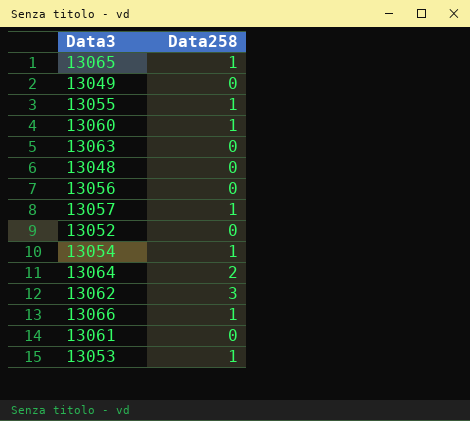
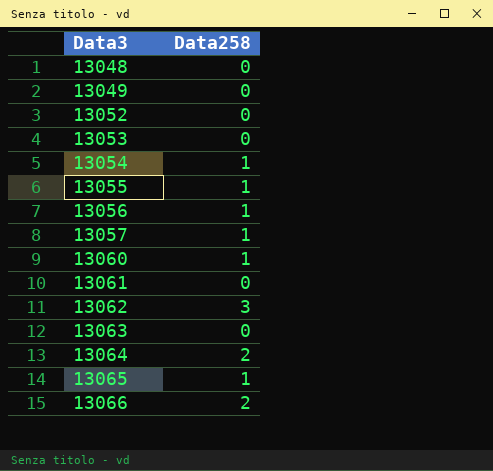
row order: none -> Data3 ascending
13053 | Data258: 1 -> 0
13056 | Data258: 0 -> 1
13066 | Data258: 1 -> 2

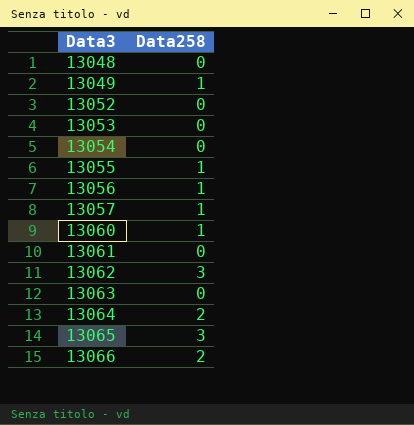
13049 | Data258: 0 -> 1
13054 | Data258: 1 -> 0
13065 | Data258: 1 -> 3

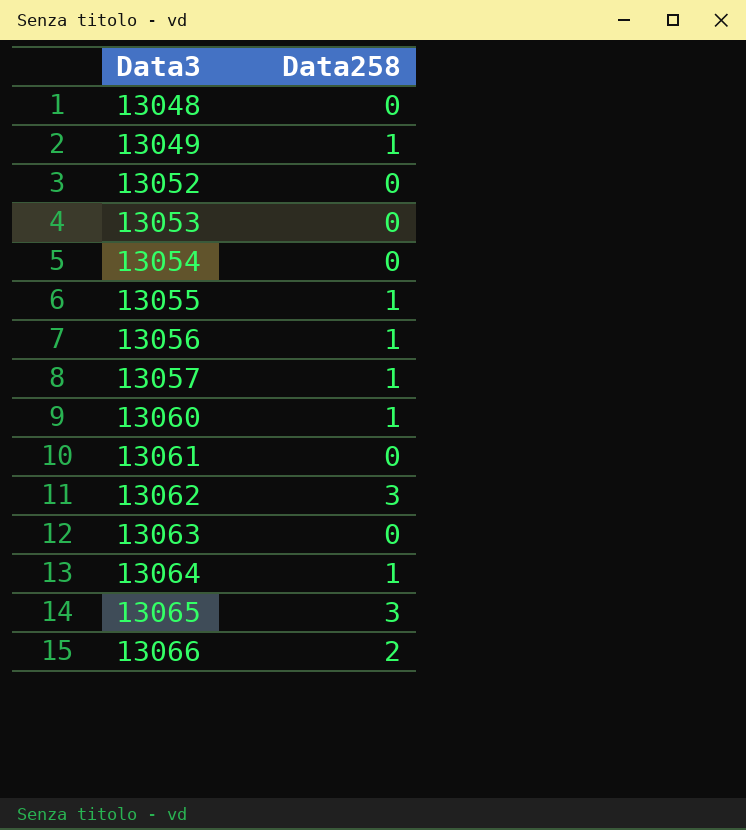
13064 | Data258: 2 -> 1

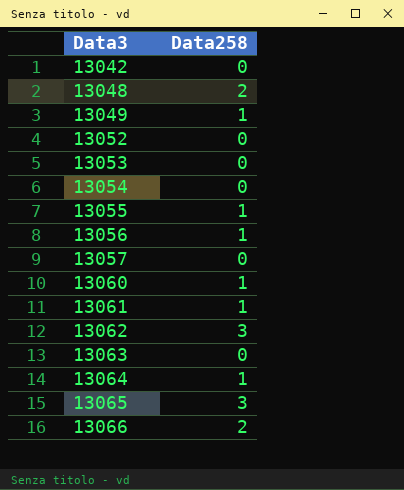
row 13042: none -> 0
13048 | Data258: 0 -> 2
13057 | Data258: 1 -> 0
13061 | Data258: 0 -> 1

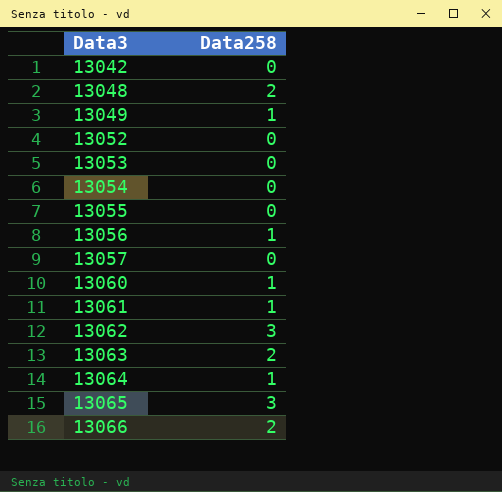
13055 | Data258: 1 -> 0
13063 | Data258: 0 -> 2

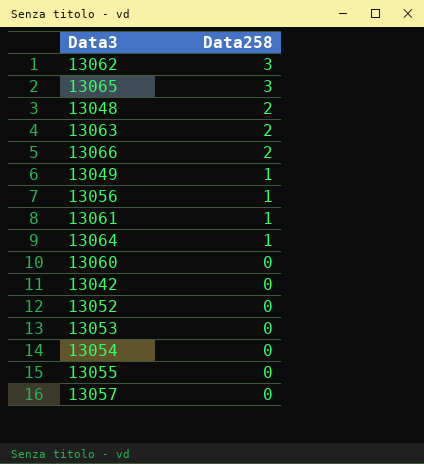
row order: Data3 ascending -> Data258 descending
13060 | Data258: 1 -> 0

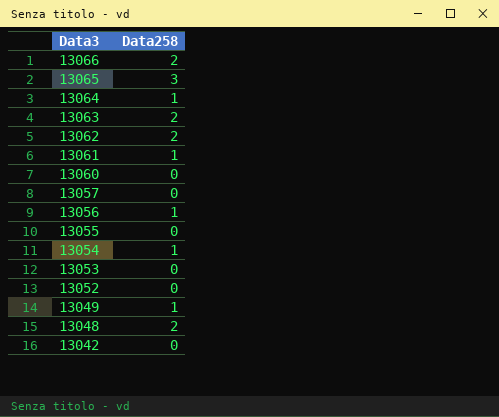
row order: Data258 descending -> Data3 descending
13062 | Data258: 3 -> 2
13054 | Data258: 0 -> 1

